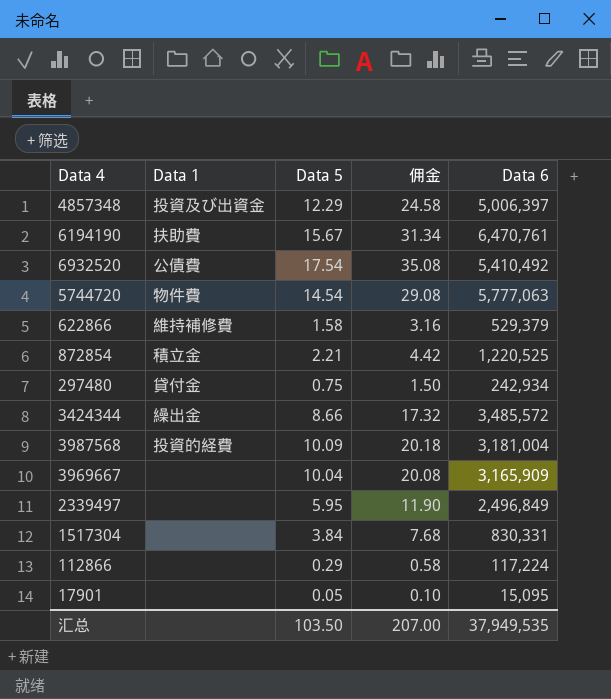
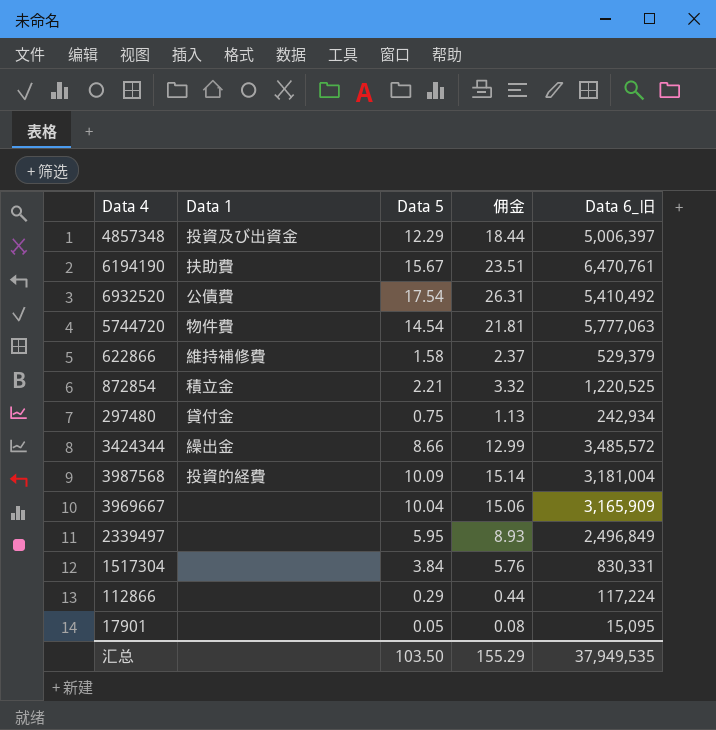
column 佣金 | formula: [Data 5] * 2 -> [Data 5] * 1.5
column name: Data 6 -> Data 6_旧
汇总 | 佣金: 207.00 -> 155.29

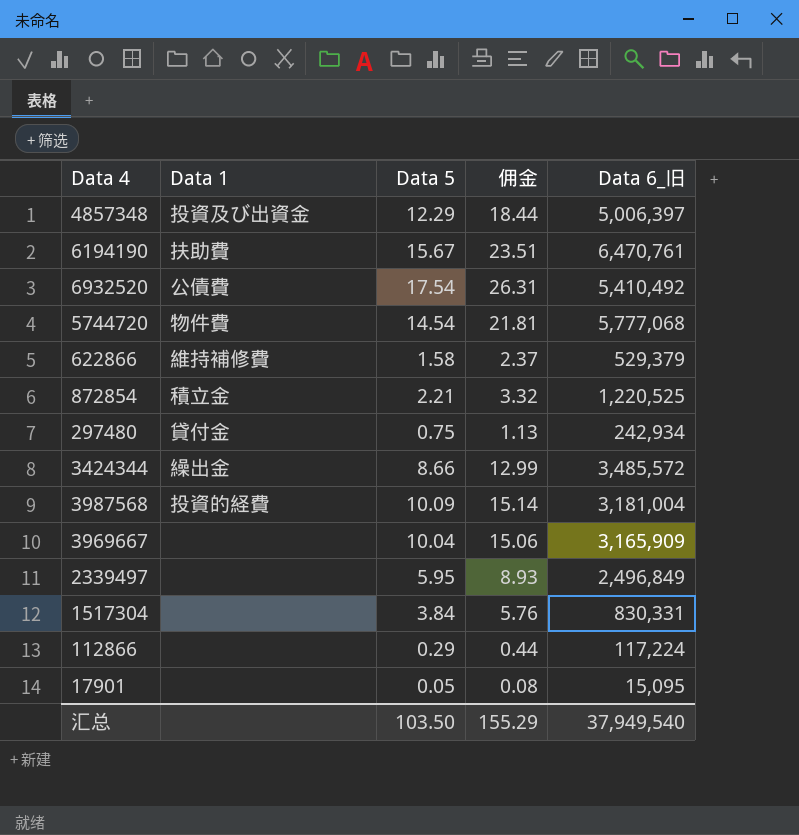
5744720 | Data 6_旧: 5,777,063 -> 5,777,068
汇总 | Data 6_旧: 37,949,535 -> 37,949,540

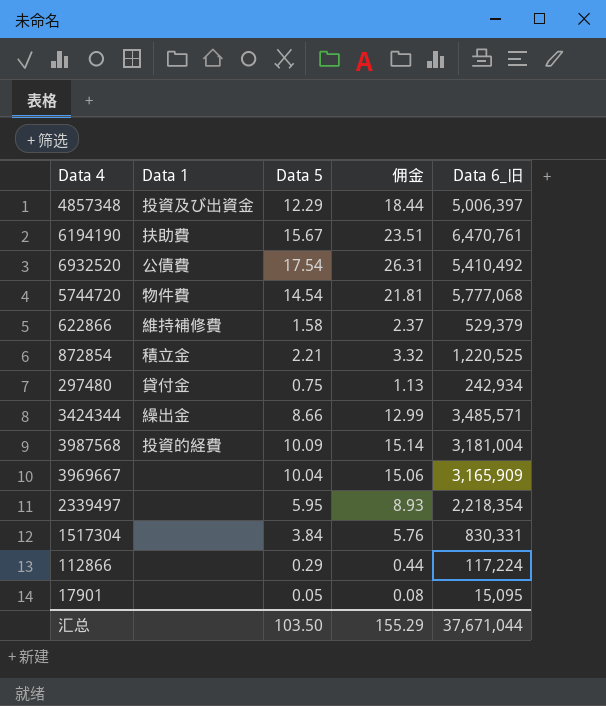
3424344 | Data 6_旧: 3,485,572 -> 3,485,571
2339497 | Data 6_旧: 2,496,849 -> 2,218,354
汇总 | Data 6_旧: 37,949,540 -> 37,671,044

